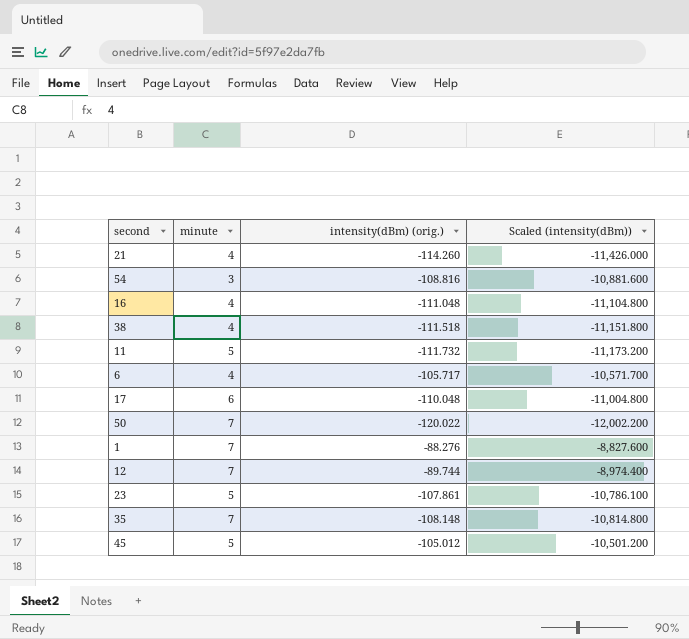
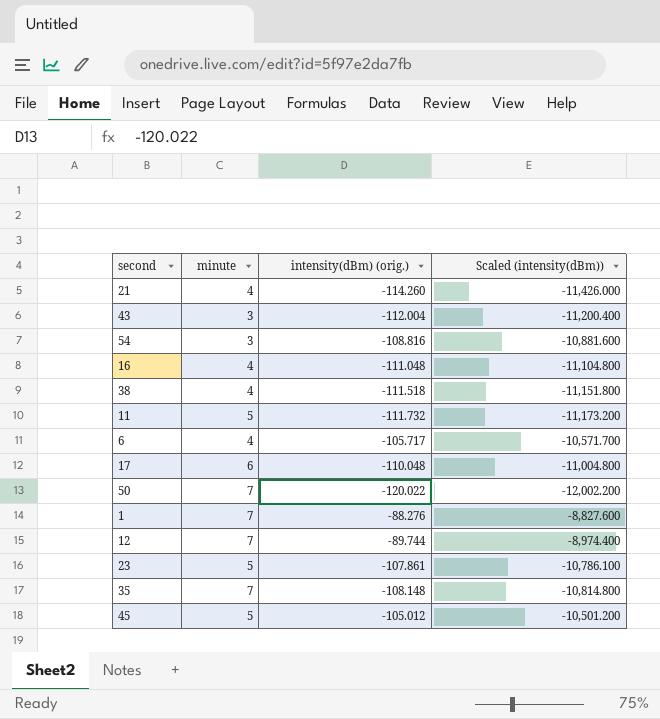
row 43: none -> 3 | -112.004 | -11,200.400

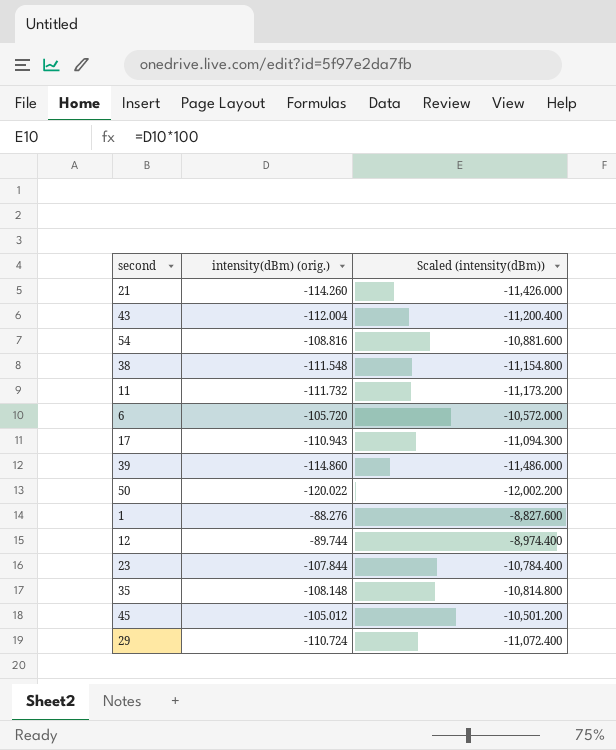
column minute | position: 2 -> none
row 16: 4 | -111.048 | -11,104.800 -> none
38 | intensity(dBm) (orig.): -111.518 -> -111.548
38 | Scaled (intensity(dBm)): -11,151.800 -> -11,154.800
6 | intensity(dBm) (orig.): -105.717 -> -105.720
6 | Scaled (intensity(dBm)): -10,571.700 -> -10,572.000
17 | intensity(dBm) (orig.): -110.048 -> -110.943
17 | Scaled (intensity(dBm)): -11,004.800 -> -11,094.300
row 39: none -> -114.860 | -11,486.000
23 | intensity(dBm) (orig.): -107.861 -> -107.844
23 | Scaled (intensity(dBm)): -10,786.100 -> -10,784.400
row 29: none -> -110.724 | -11,072.400

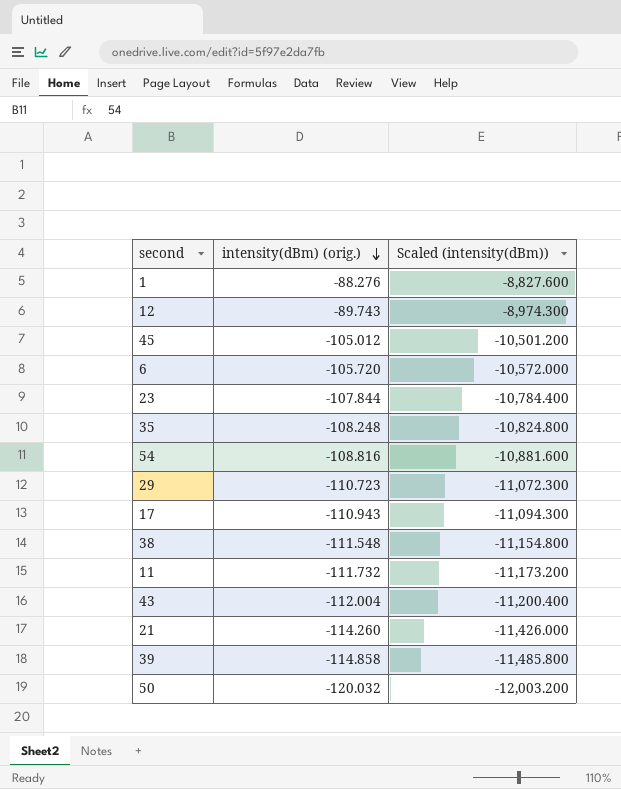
row order: none -> intensity(dBm) (orig.) descending
12 | intensity(dBm) (orig.): -89.744 -> -89.743
12 | Scaled (intensity(dBm)): -8,974.400 -> -8,974.300
35 | intensity(dBm) (orig.): -108.148 -> -108.248
35 | Scaled (intensity(dBm)): -10,814.800 -> -10,824.800
29 | intensity(dBm) (orig.): -110.724 -> -110.723
29 | Scaled (intensity(dBm)): -11,072.400 -> -11,072.300
39 | intensity(dBm) (orig.): -114.860 -> -114.858
39 | Scaled (intensity(dBm)): -11,486.000 -> -11,485.800
50 | intensity(dBm) (orig.): -120.022 -> -120.032
50 | Scaled (intensity(dBm)): -12,002.200 -> -12,003.200

